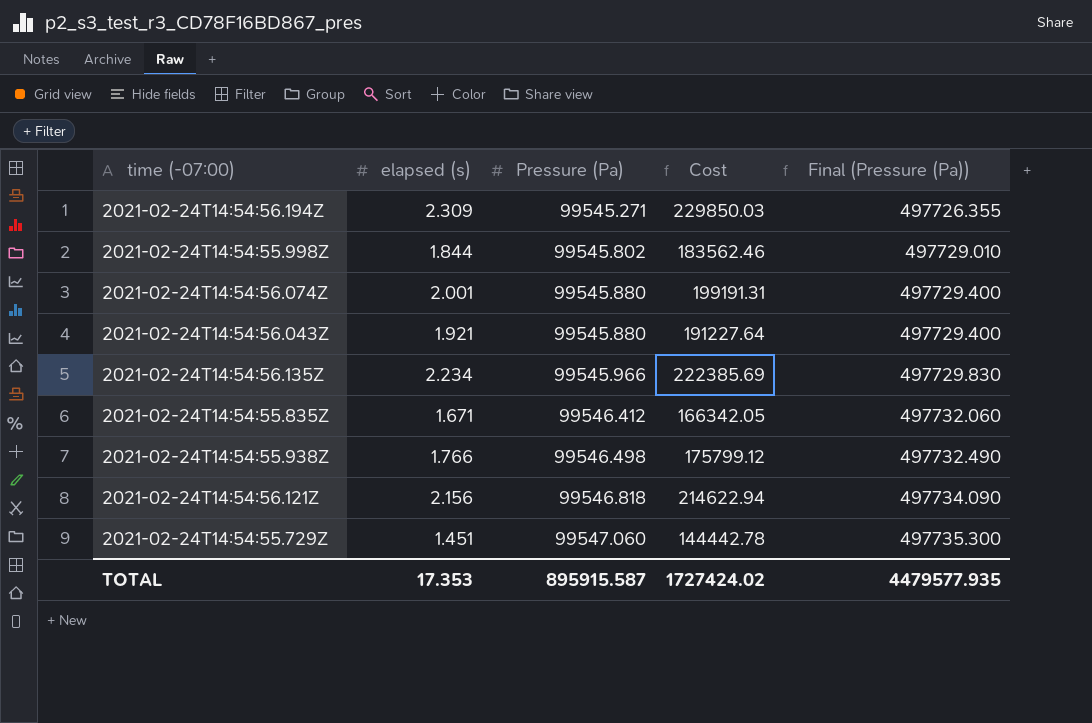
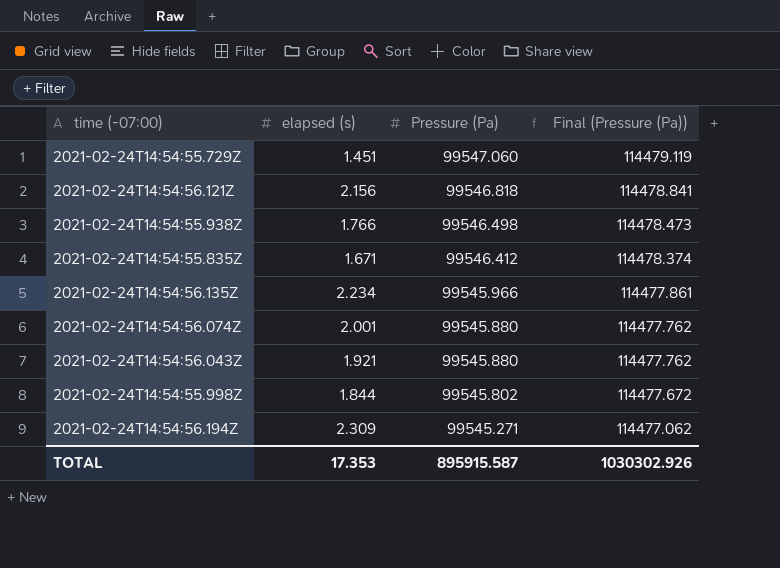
row order: Pressure (Pa) ascending -> Pressure (Pa) descending
column Cost | formula: [elapsed (s)] * [Pressure (Pa)] -> none
column Final (Pressure (Pa)) | formula: [Pressure (Pa)] * 5 -> [Pressure (Pa)] * 1.15
TOTAL | Final (Pressure (Pa)): 4479577.935 -> 1030302.926

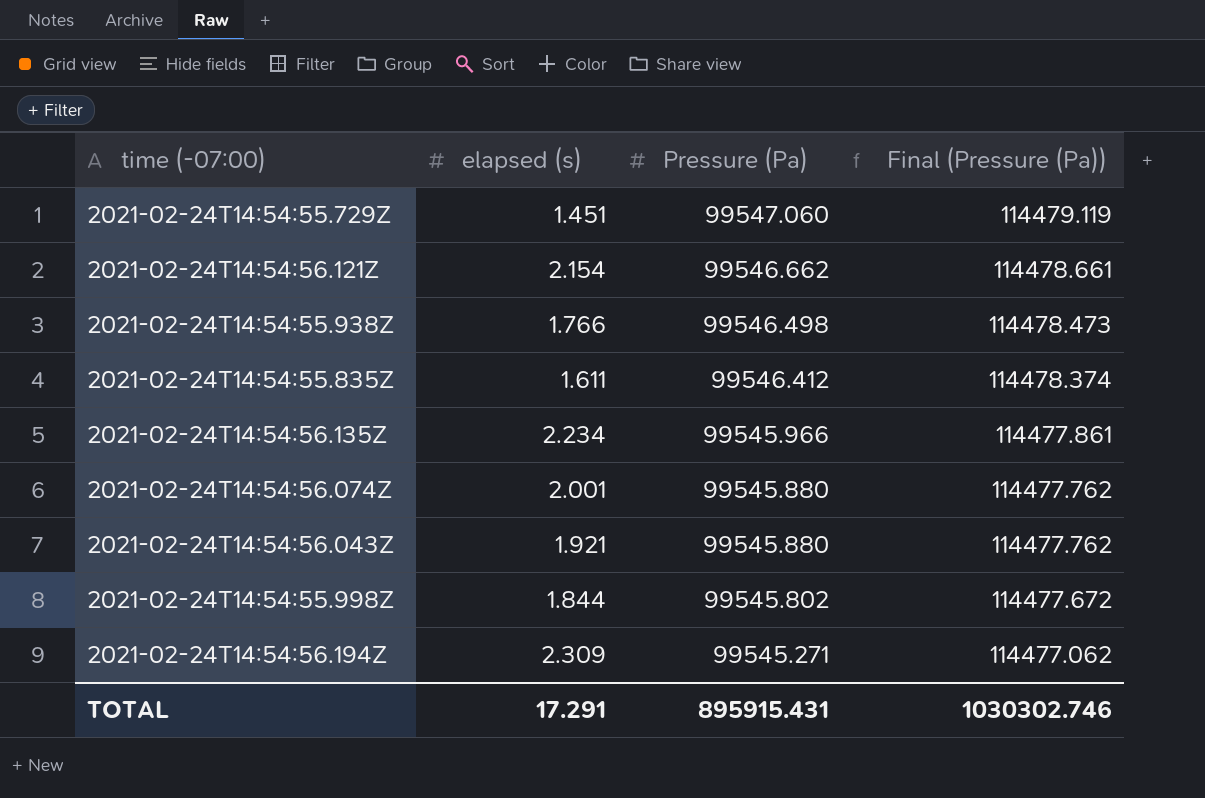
2021-02-24T14:54:56.121Z | elapsed (s): 2.156 -> 2.154
2021-02-24T14:54:56.121Z | Pressure (Pa): 99546.818 -> 99546.662
2021-02-24T14:54:56.121Z | Final (Pressure (Pa)): 114478.841 -> 114478.661
2021-02-24T14:54:55.835Z | elapsed (s): 1.671 -> 1.611
TOTAL | elapsed (s): 17.353 -> 17.291
TOTAL | Pressure (Pa): 895915.587 -> 895915.431
TOTAL | Final (Pressure (Pa)): 1030302.926 -> 1030302.746

